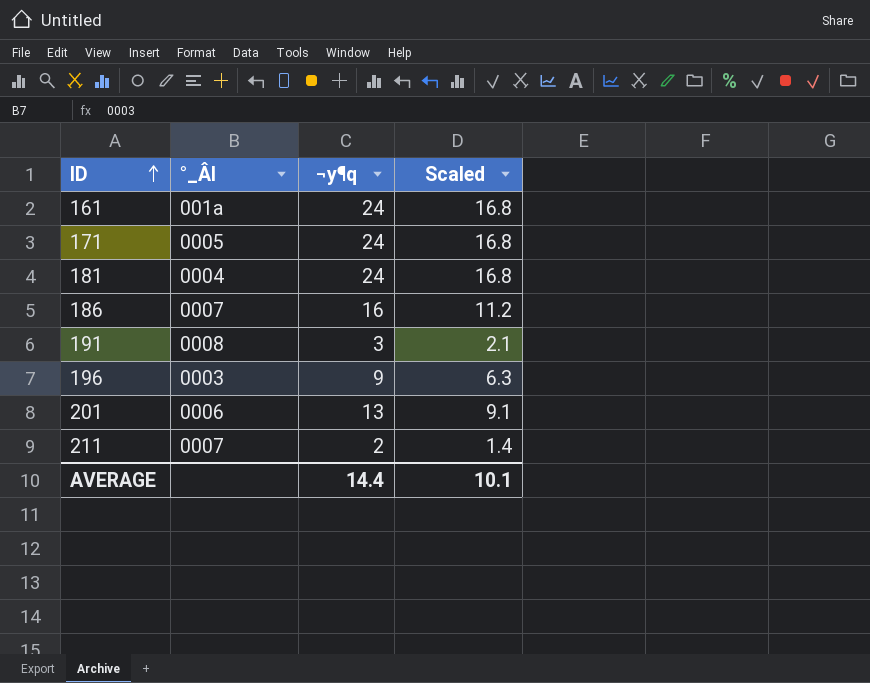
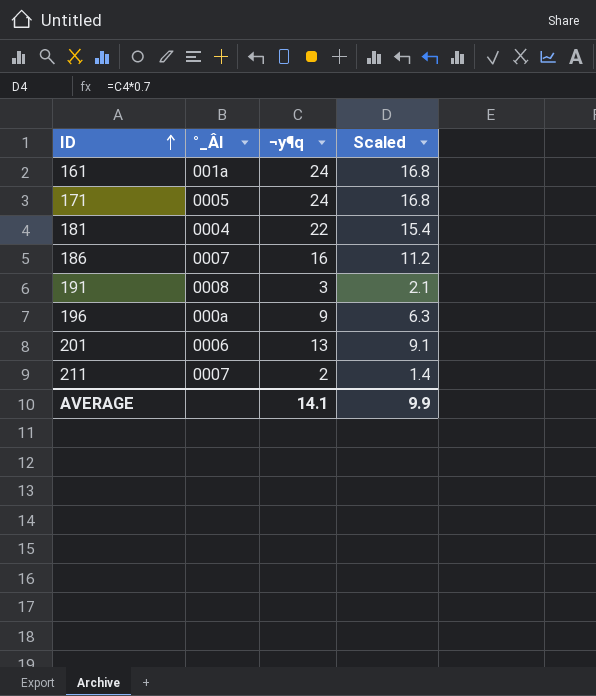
181 | ¬y¶q: 24 -> 22
181 | Scaled: 16.8 -> 15.4
196 | °_ÂI: 0003 -> 000a
AVERAGE | ¬y¶q: 14.4 -> 14.1
AVERAGE | Scaled: 10.1 -> 9.9

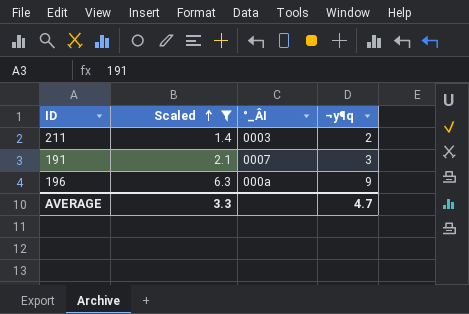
filter: none -> Scaled <= 6.3
row order: ID ascending -> Scaled ascending
column Scaled | position: 4 -> 2
211 | °_ÂI: 0007 -> 0003
191 | °_ÂI: 0008 -> 0007
AVERAGE | Scaled: 9.9 -> 3.3
AVERAGE | ¬y¶q: 14.1 -> 4.7

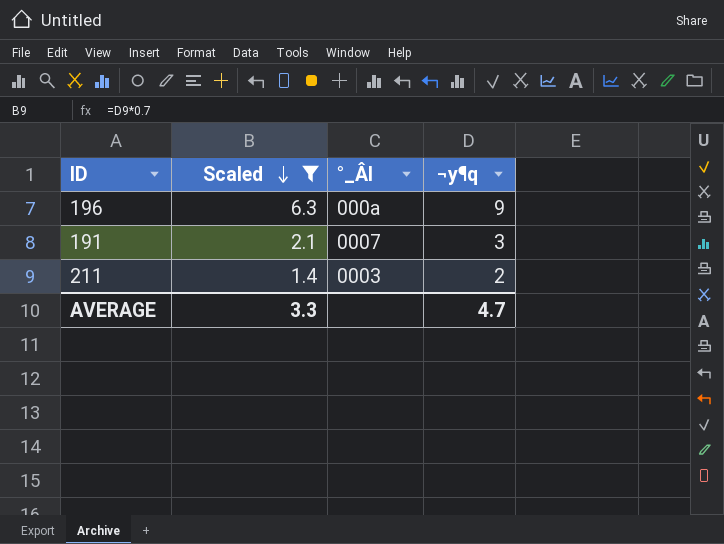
row order: Scaled ascending -> Scaled descending

